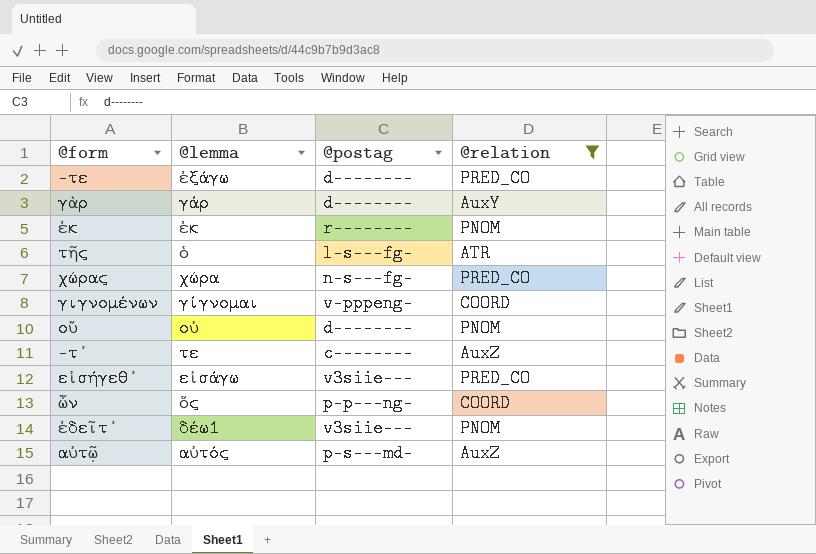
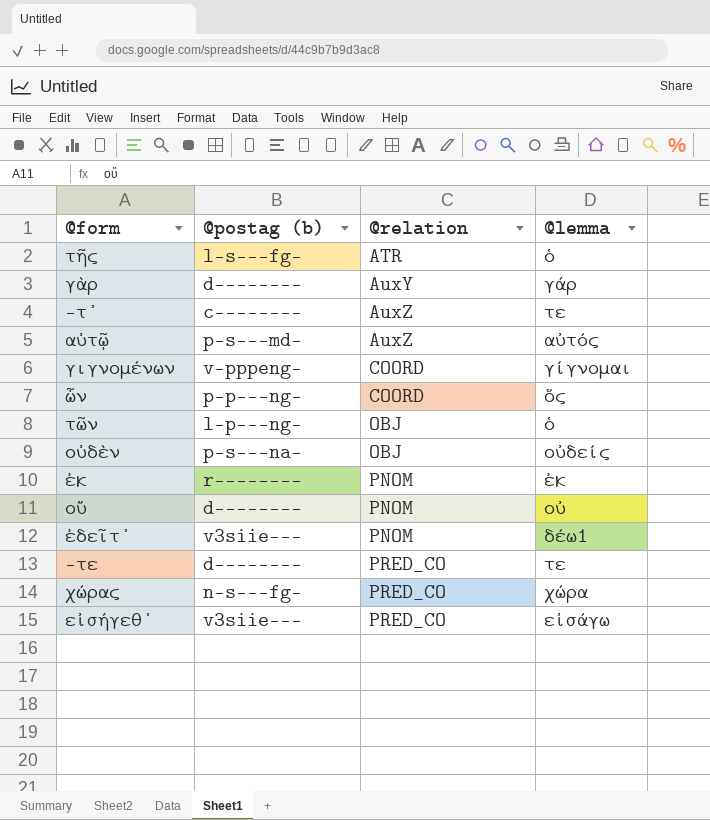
filter: @relation != OBJ -> none
row order: none -> @relation ascending
column name: @postag -> @postag (b)
column @lemma | position: 2 -> 4
-τε | @lemma: ἐξάγω -> τε

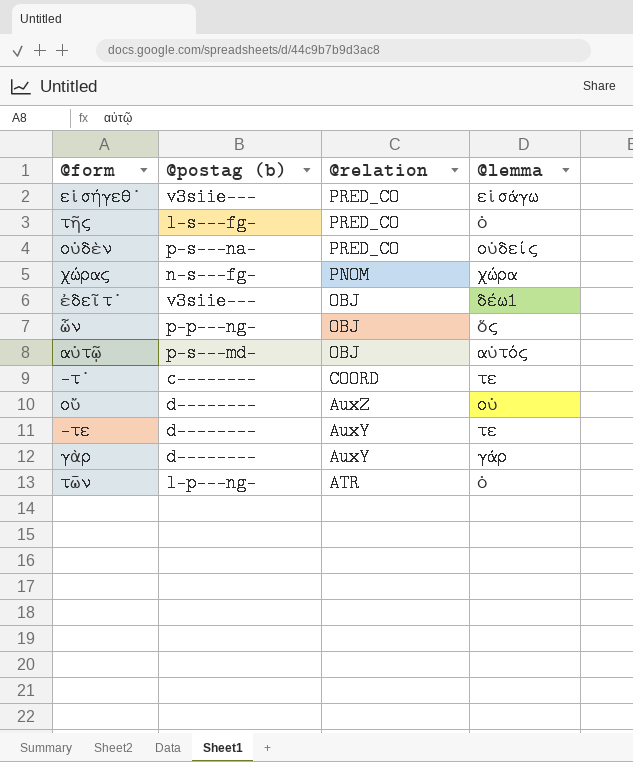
row order: @relation ascending -> @relation descending
row γιγνομένων: v-pppeng- | COORD | γίγνομαι -> none
row ἐκ: r-------- | PNOM | ἐκ -> none
τῆς | @relation: ATR -> PRED_CO
οὐδὲν | @relation: OBJ -> PRED_CO
χώρας | @relation: PRED_CO -> PNOM
ἐδεῖτ᾽ | @relation: PNOM -> OBJ
ὧν | @relation: COORD -> OBJ
αὐτῷ | @relation: AuxZ -> OBJ
-τ᾽ | @relation: AuxZ -> COORD
οὔ | @relation: PNOM -> AuxZ
-τε | @relation: PRED_CO -> AuxY
τῶν | @relation: OBJ -> ATR

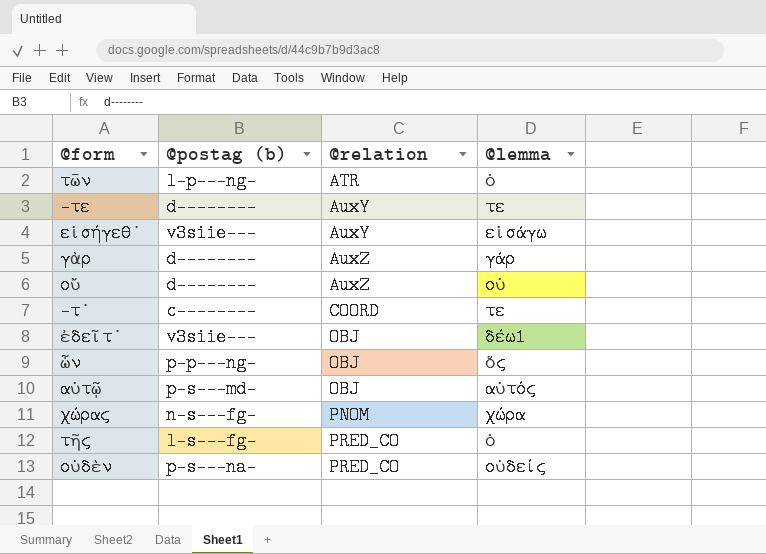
row order: @relation descending -> @relation ascending
εἰσήγεθ᾽ | @relation: PRED_CO -> AuxY
γὰρ | @relation: AuxY -> AuxZ

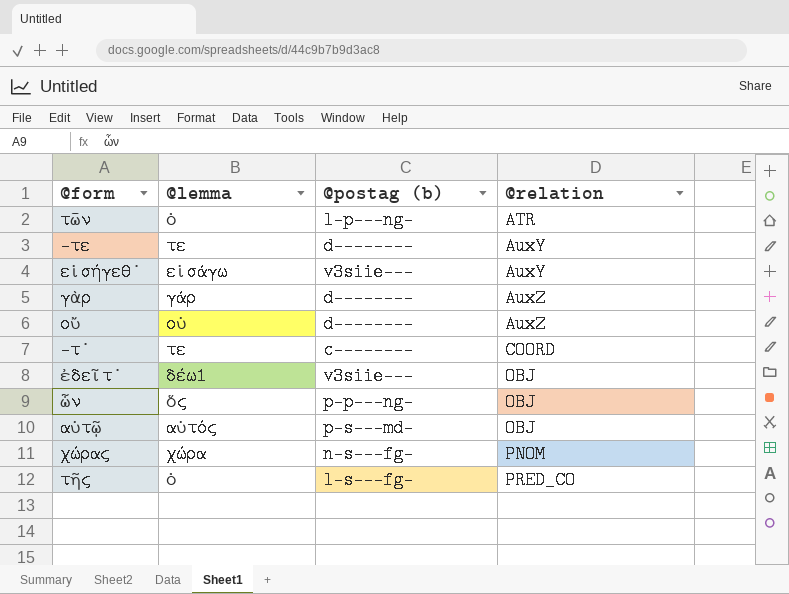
column @lemma | position: 4 -> 2
row οὐδὲν: p-s---na- | PRED_CO | οὐδείς -> none

